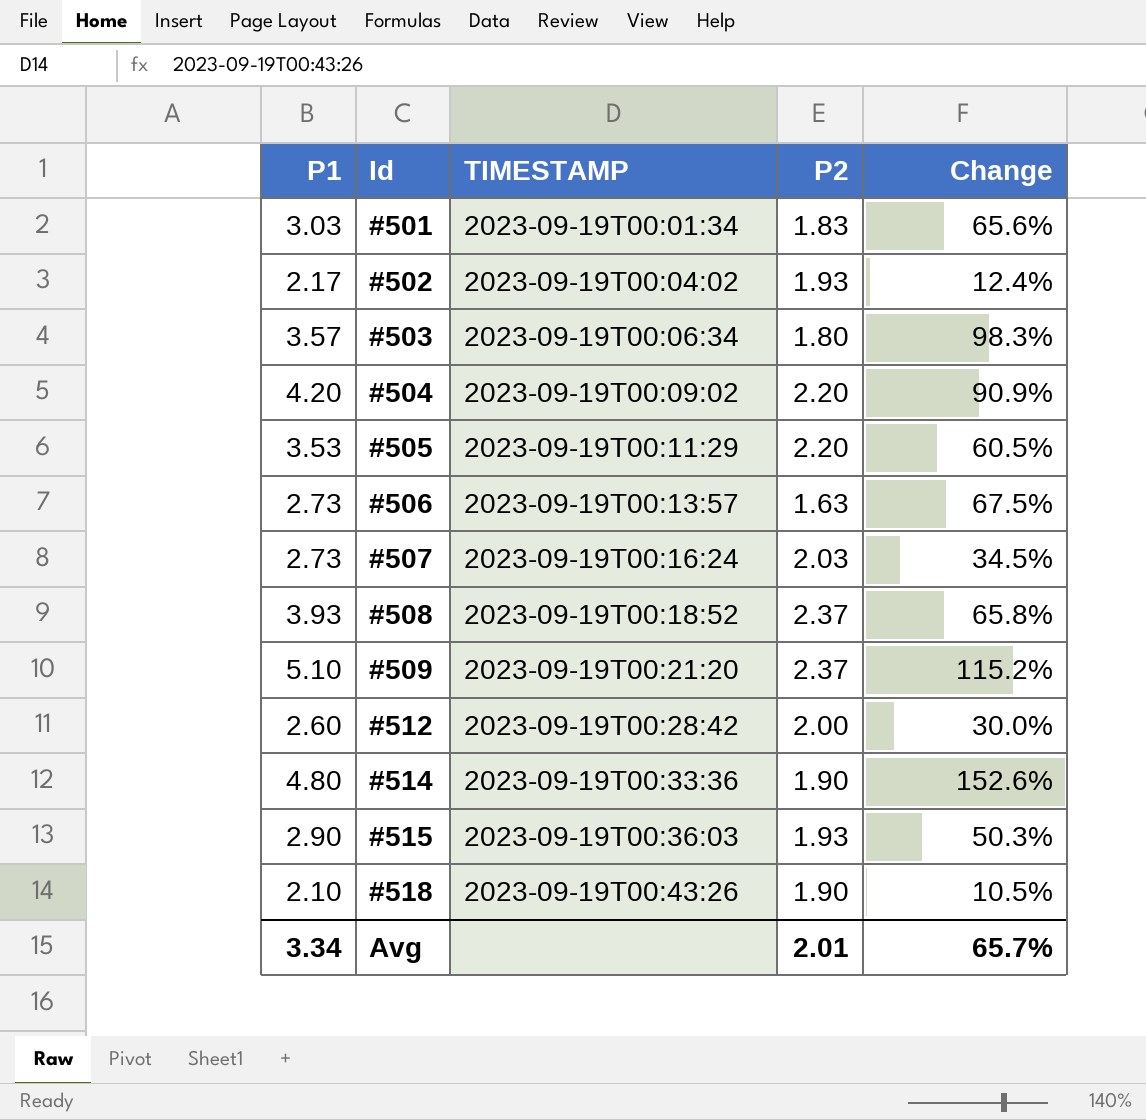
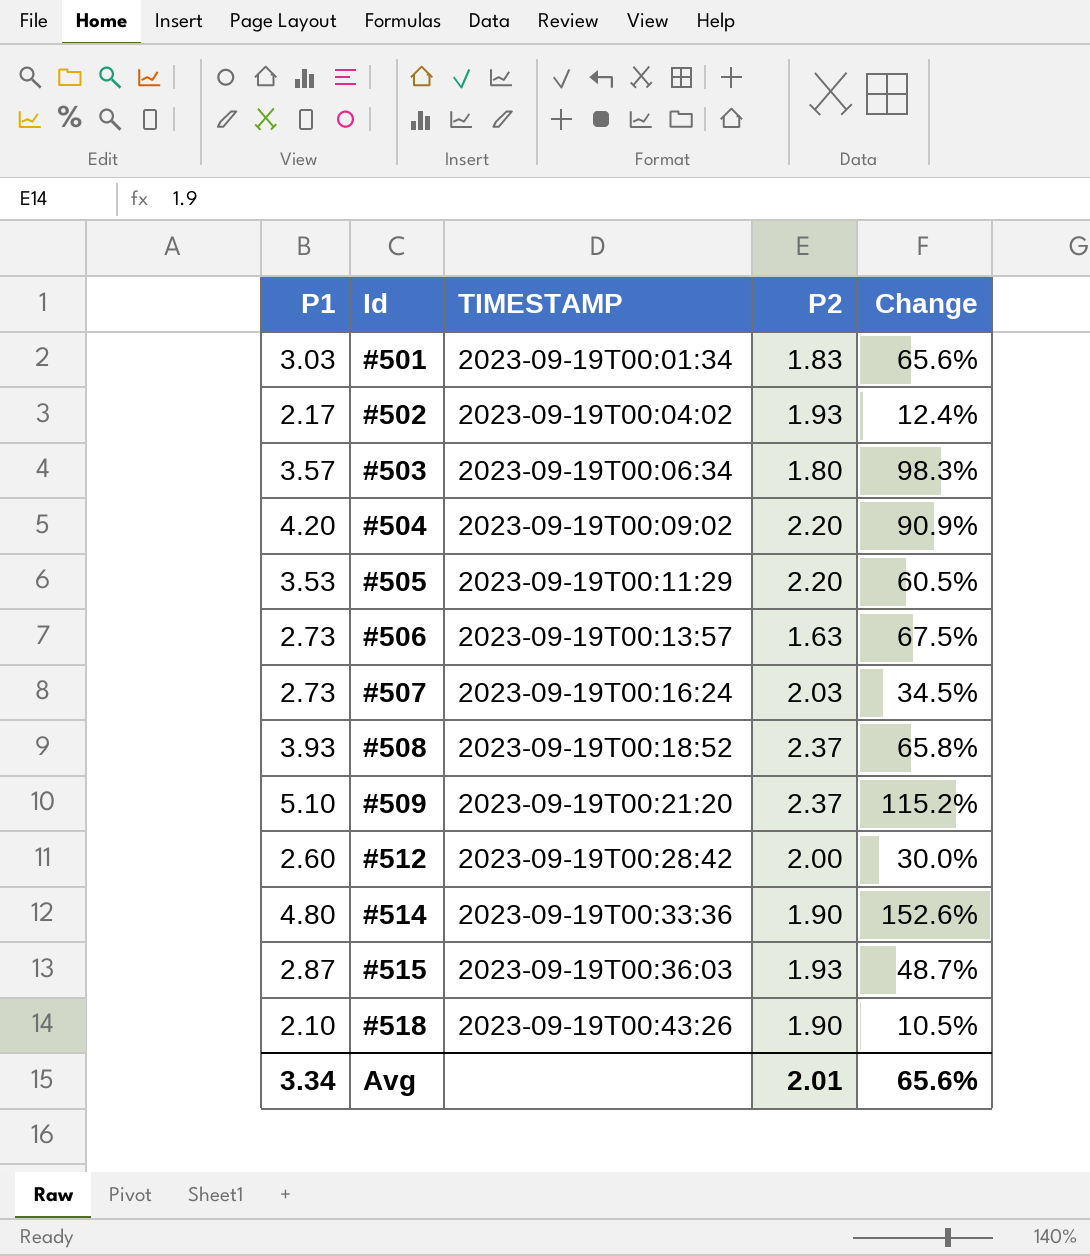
#515 | P1: 2.90 -> 2.87
#515 | Change: 50.3% -> 48.7%
Avg | Change: 65.7% -> 65.6%

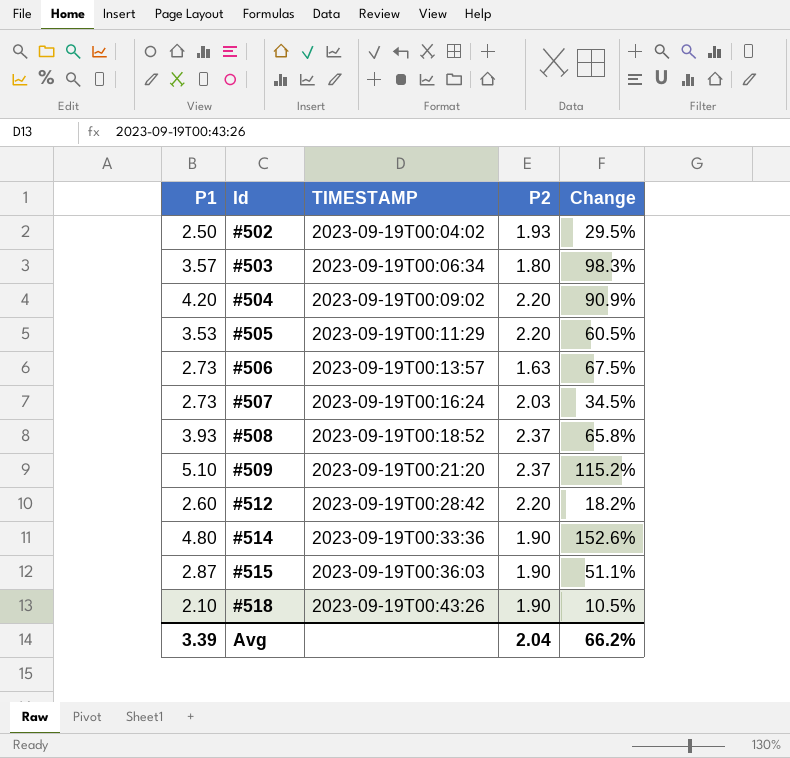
row #501: 3.03 | 2023-09-19T00:01:34 | 1.83 | 65.6% -> none
#502 | P1: 2.17 -> 2.50
#502 | Change: 12.4% -> 29.5%
#512 | P2: 2.00 -> 2.20
#512 | Change: 30.0% -> 18.2%
#515 | P2: 1.93 -> 1.90
#515 | Change: 48.7% -> 51.1%
Avg | P1: 3.34 -> 3.39
Avg | P2: 2.01 -> 2.04
Avg | Change: 65.6% -> 66.2%

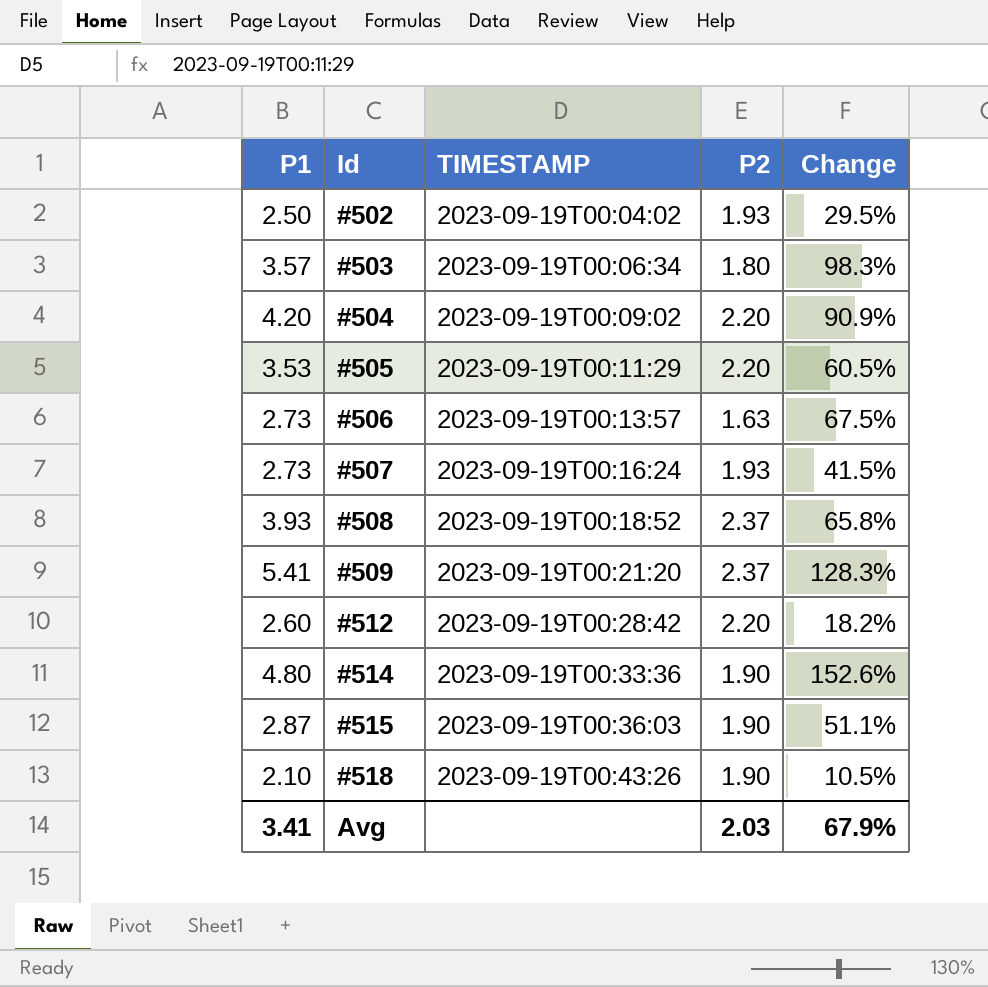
#507 | P2: 2.03 -> 1.93
#507 | Change: 34.5% -> 41.5%
#509 | P1: 5.10 -> 5.41
#509 | Change: 115.2% -> 128.3%
Avg | P1: 3.39 -> 3.41
Avg | P2: 2.04 -> 2.03
Avg | Change: 66.2% -> 67.9%

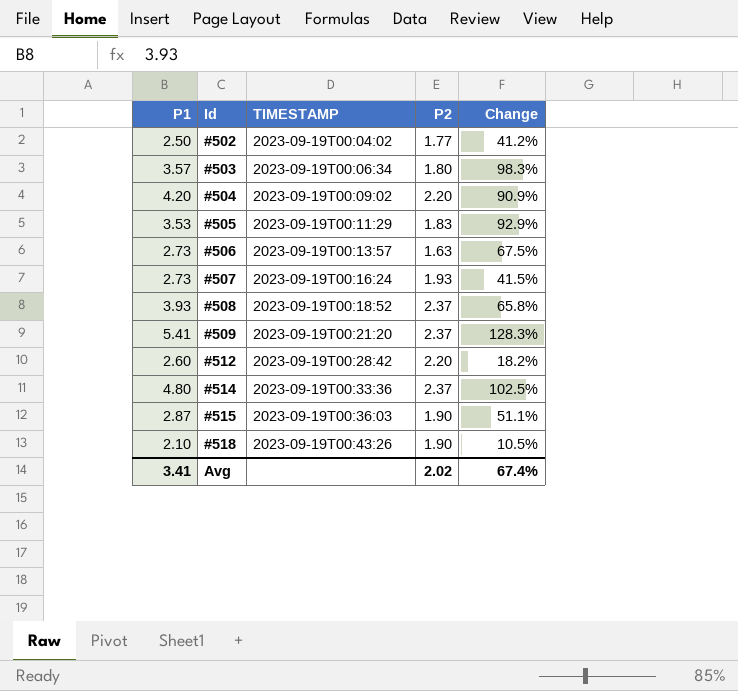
#502 | P2: 1.93 -> 1.77
#502 | Change: 29.5% -> 41.2%
#505 | P2: 2.20 -> 1.83
#505 | Change: 60.5% -> 92.9%
#514 | P2: 1.90 -> 2.37
#514 | Change: 152.6% -> 102.5%
Avg | P2: 2.03 -> 2.02
Avg | Change: 67.9% -> 67.4%

